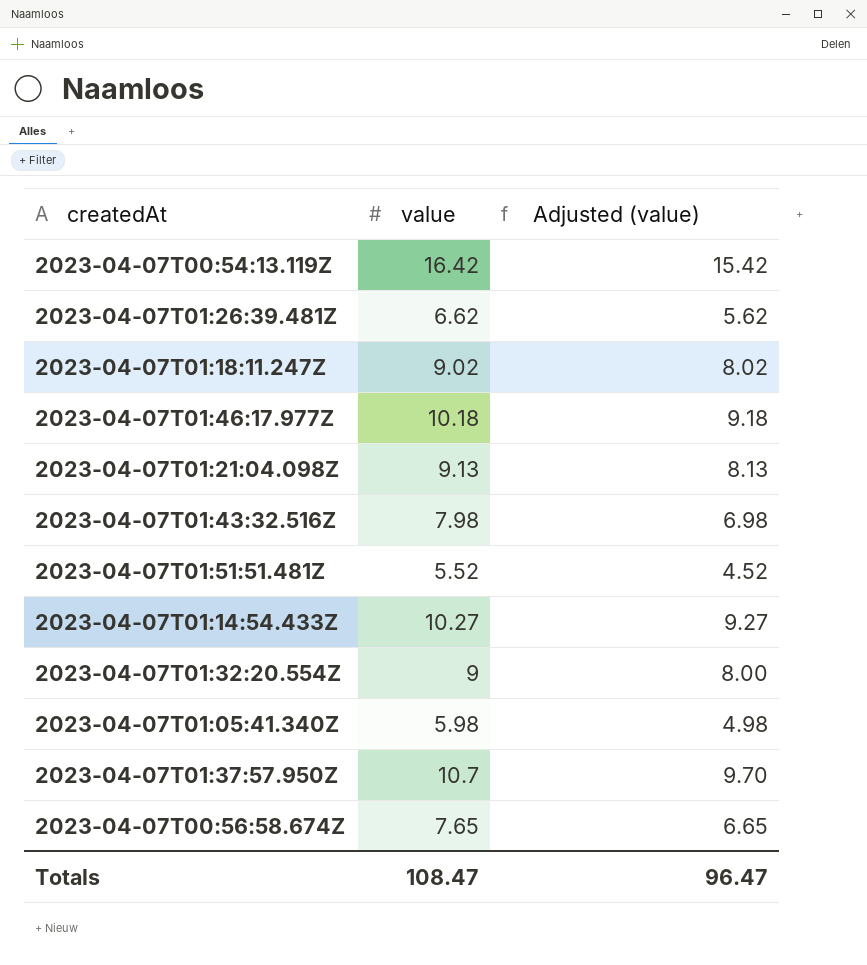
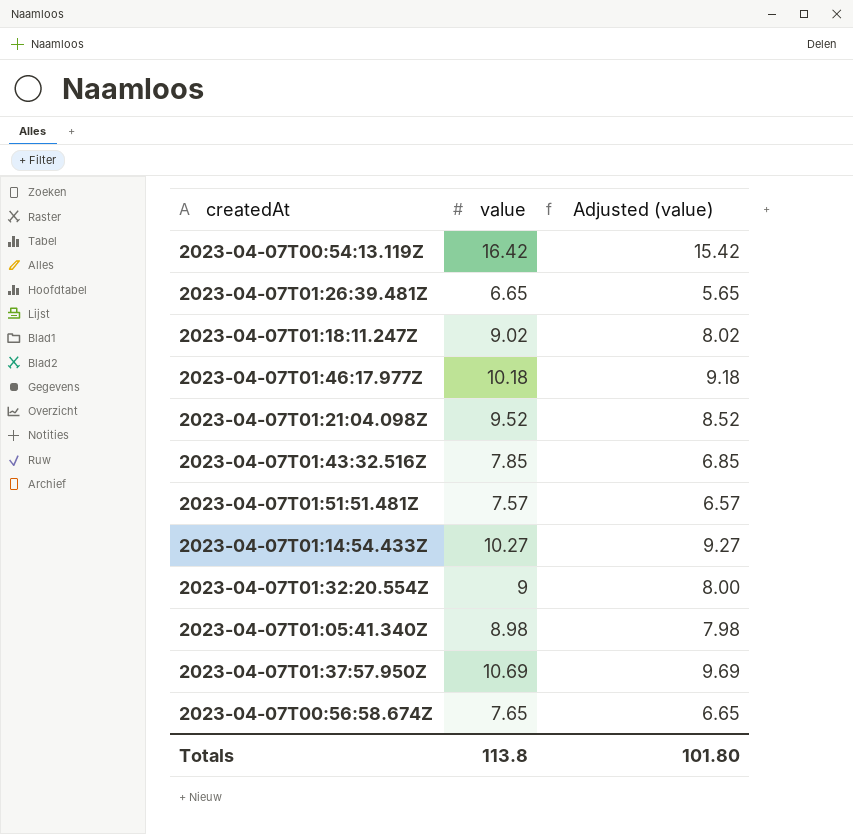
2023-04-07T01:26:39.481Z | value: 6.62 -> 6.65
2023-04-07T01:26:39.481Z | Adjusted (value): 5.62 -> 5.65
2023-04-07T01:21:04.098Z | value: 9.13 -> 9.52
2023-04-07T01:21:04.098Z | Adjusted (value): 8.13 -> 8.52
2023-04-07T01:43:32.516Z | value: 7.98 -> 7.85
2023-04-07T01:43:32.516Z | Adjusted (value): 6.98 -> 6.85
2023-04-07T01:51:51.481Z | value: 5.52 -> 7.57
2023-04-07T01:51:51.481Z | Adjusted (value): 4.52 -> 6.57
2023-04-07T01:05:41.340Z | value: 5.98 -> 8.98
2023-04-07T01:05:41.340Z | Adjusted (value): 4.98 -> 7.98
2023-04-07T01:37:57.950Z | value: 10.7 -> 10.69
2023-04-07T01:37:57.950Z | Adjusted (value): 9.70 -> 9.69
Totals | value: 108.47 -> 113.8
Totals | Adjusted (value): 96.47 -> 101.80

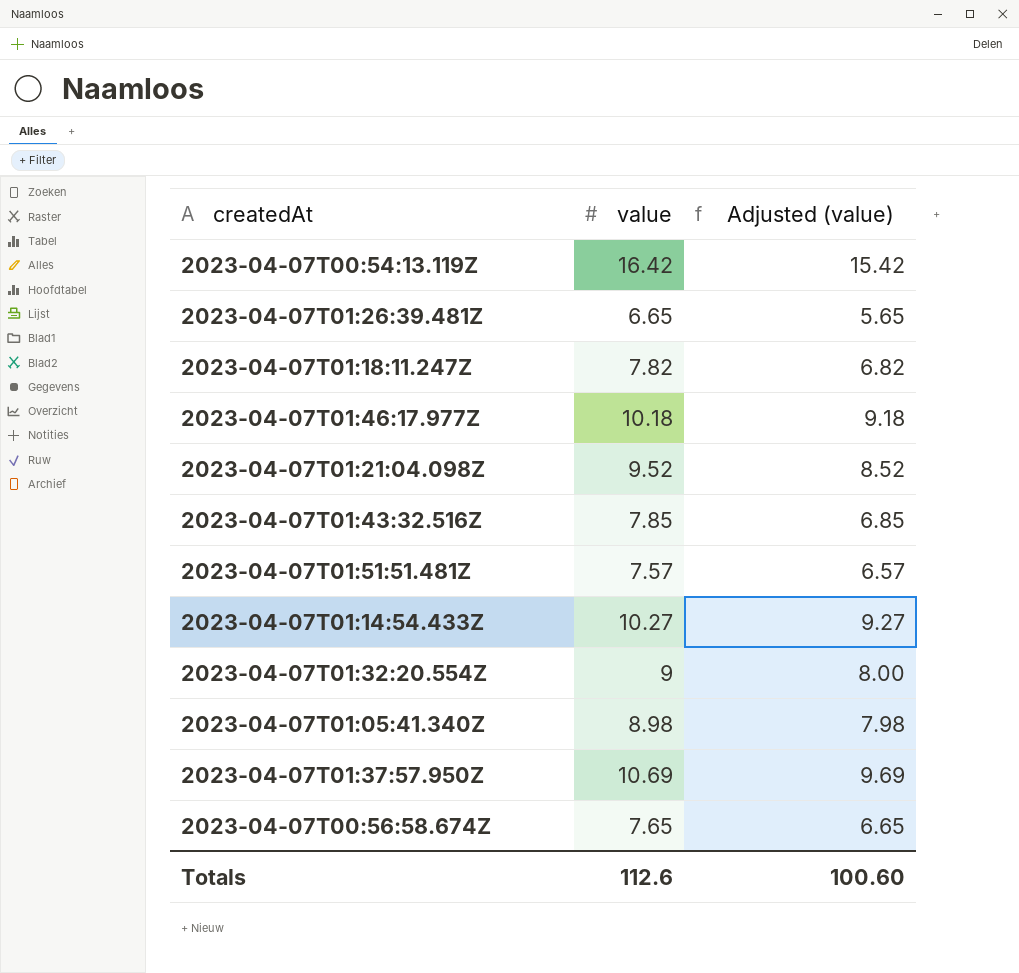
2023-04-07T01:18:11.247Z | value: 9.02 -> 7.82
2023-04-07T01:18:11.247Z | Adjusted (value): 8.02 -> 6.82
Totals | value: 113.8 -> 112.6
Totals | Adjusted (value): 101.80 -> 100.60

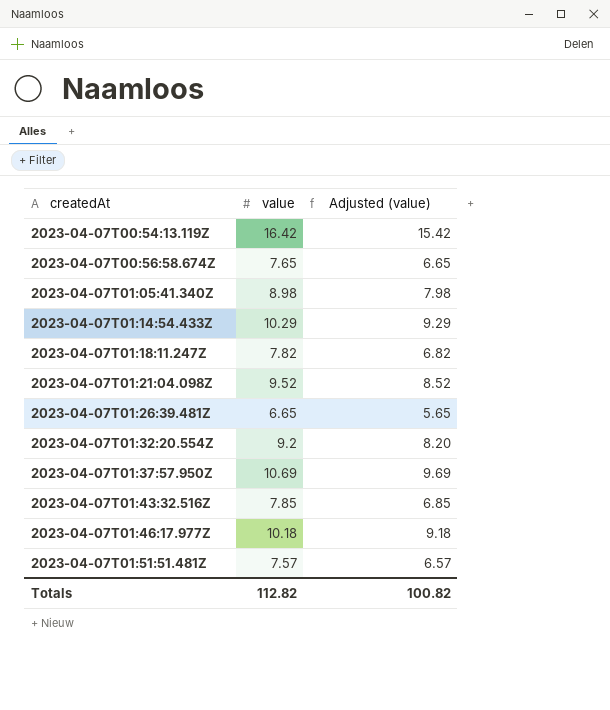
row order: none -> createdAt ascending
2023-04-07T01:14:54.433Z | value: 10.27 -> 10.29
2023-04-07T01:14:54.433Z | Adjusted (value): 9.27 -> 9.29
2023-04-07T01:32:20.554Z | value: 9 -> 9.2
2023-04-07T01:32:20.554Z | Adjusted (value): 8.00 -> 8.20
Totals | value: 112.6 -> 112.82
Totals | Adjusted (value): 100.60 -> 100.82

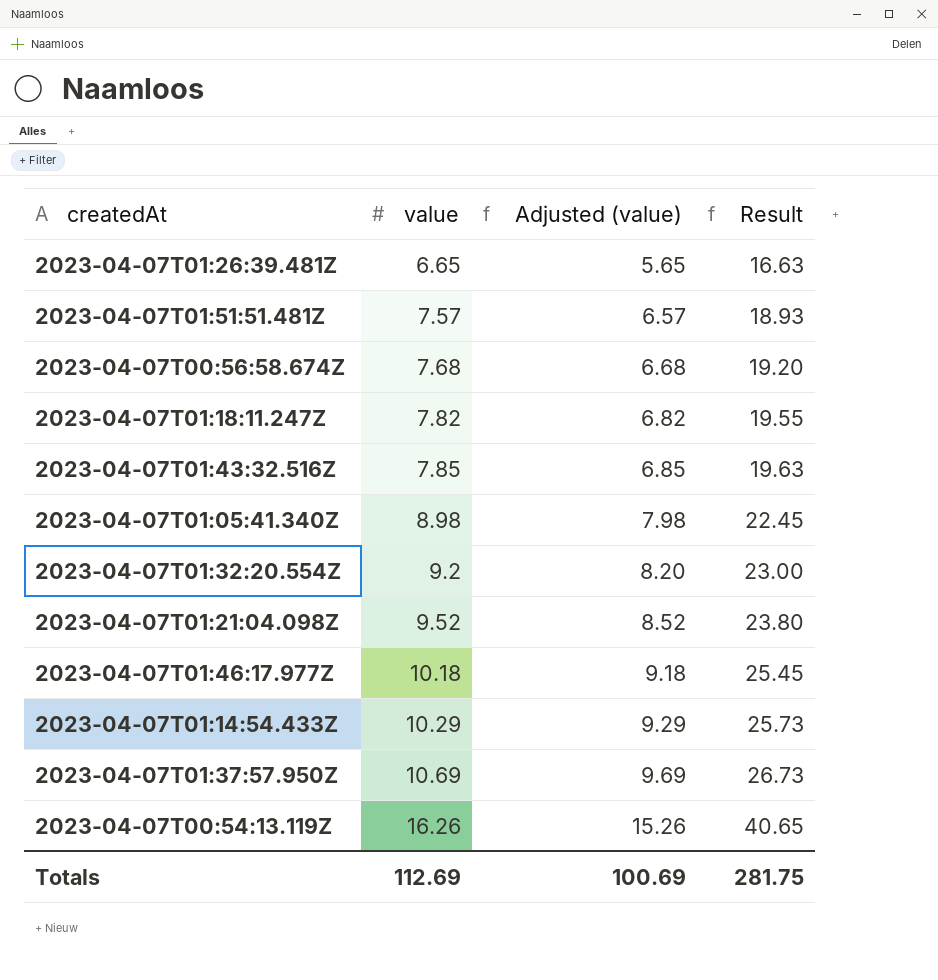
row order: createdAt ascending -> value ascending
column Result | formula: none -> [value] * 2.5
2023-04-07T00:56:58.674Z | value: 7.65 -> 7.68
2023-04-07T00:56:58.674Z | Adjusted (value): 6.65 -> 6.68
2023-04-07T00:54:13.119Z | value: 16.42 -> 16.26
2023-04-07T00:54:13.119Z | Adjusted (value): 15.42 -> 15.26
Totals | value: 112.82 -> 112.69
Totals | Adjusted (value): 100.82 -> 100.69

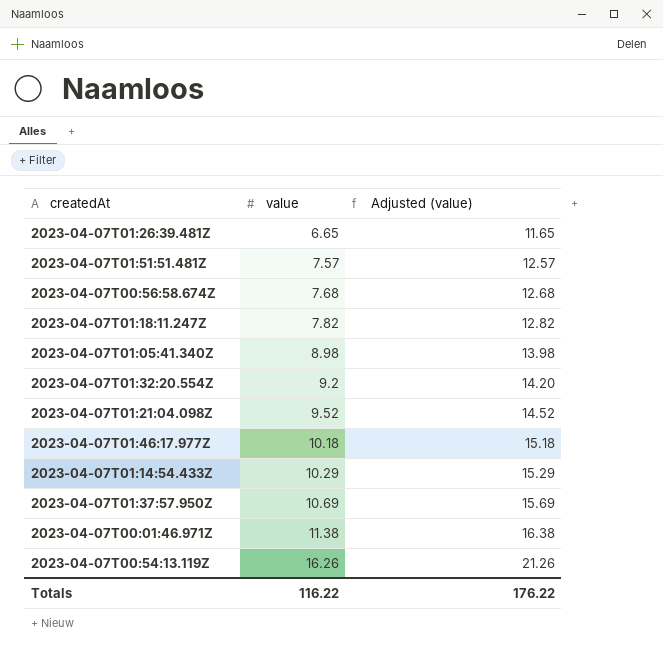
column Result | formula: [value] * 2.5 -> none
column Adjusted (value) | formula: [value] - 1 -> [value] + 5
row 2023-04-07T01:43:32.516Z: 7.85 | 6.85 | 19.63 -> none
row 2023-04-07T00:01:46.971Z: none -> 11.38 | 16.38
Totals | value: 112.69 -> 116.22
Totals | Adjusted (value): 100.69 -> 176.22

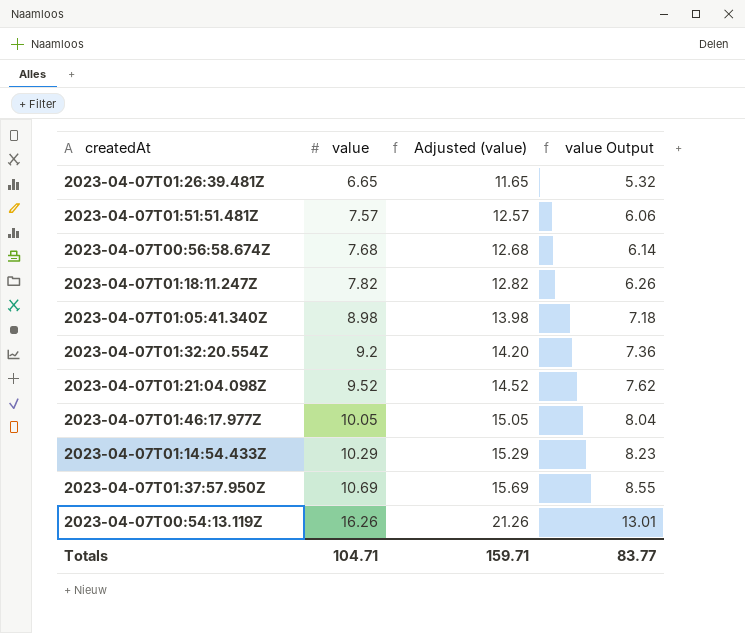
column value Output | formula: none -> [value] * 0.8
row 2023-04-07T00:01:46.971Z: 11.38 | 16.38 -> none
2023-04-07T01:46:17.977Z | value: 10.18 -> 10.05
2023-04-07T01:46:17.977Z | Adjusted (value): 15.18 -> 15.05
Totals | value: 116.22 -> 104.71
Totals | Adjusted (value): 176.22 -> 159.71

